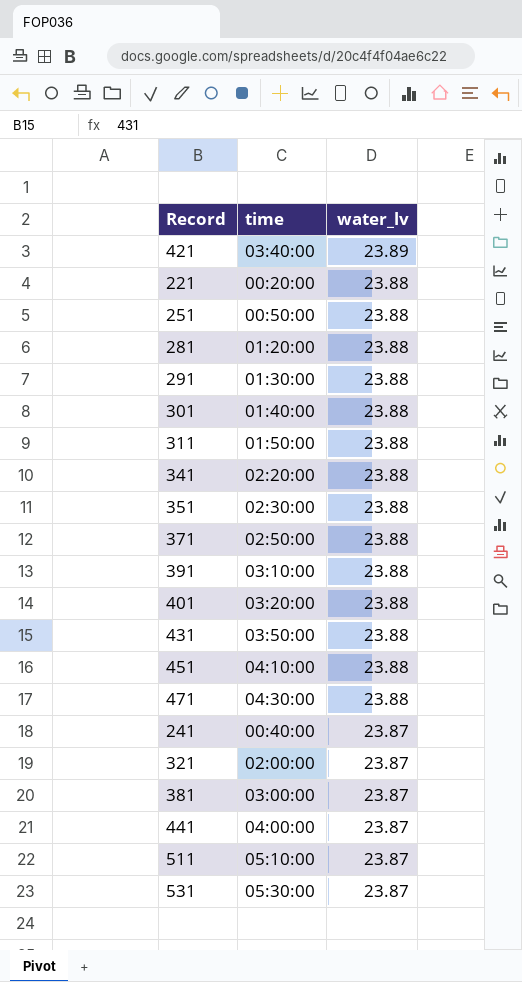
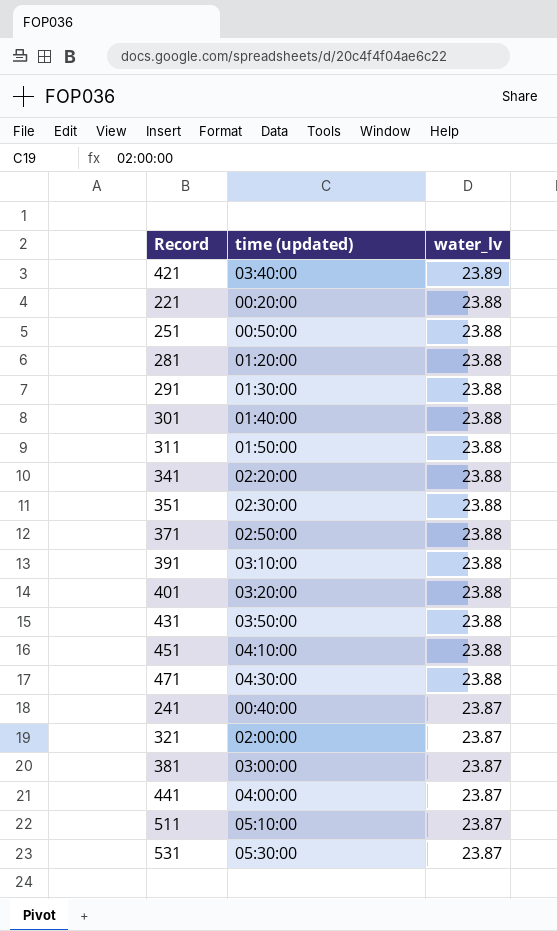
column name: time -> time (updated)

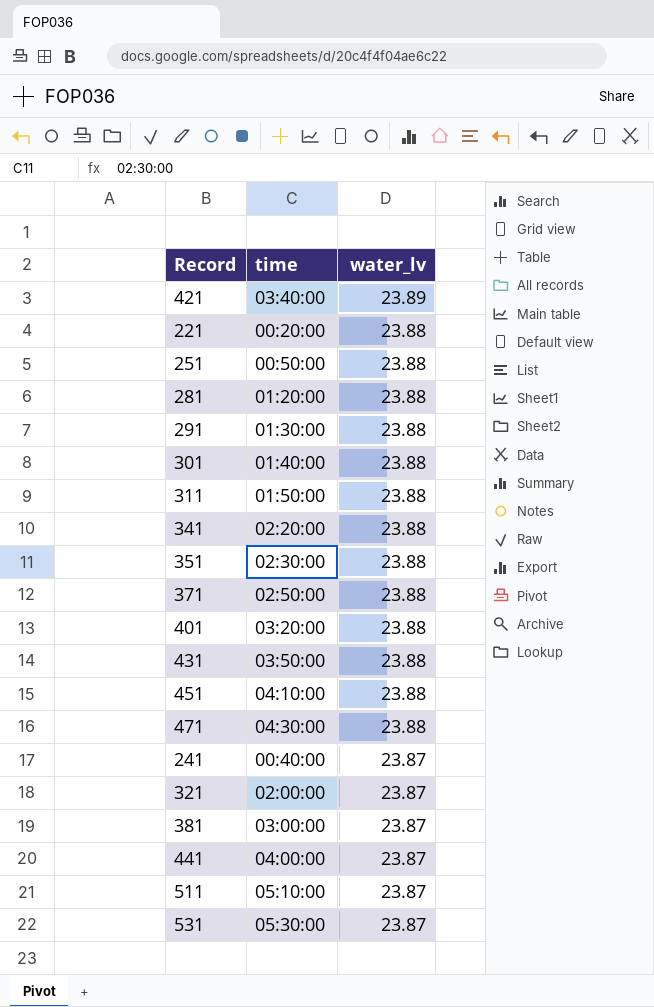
column name: time (updated) -> time
row 391: 03:10:00 | 23.88 -> none

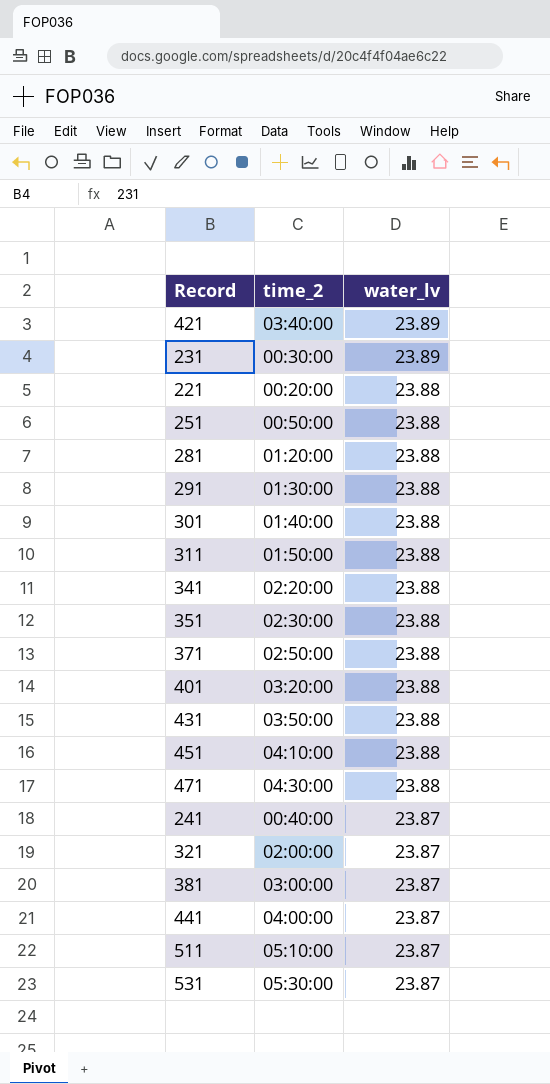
column name: time -> time_2
row 231: none -> 00:30:00 | 23.89

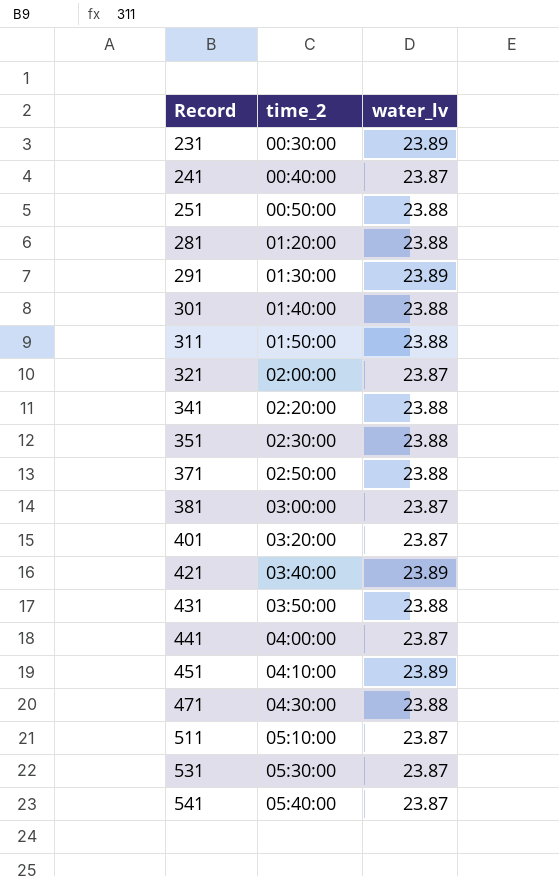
row order: water_lv descending -> Record ascending
row 221: 00:20:00 | 23.88 -> none
291 | water_lv: 23.88 -> 23.89
401 | water_lv: 23.88 -> 23.87
451 | water_lv: 23.88 -> 23.89
row 541: none -> 05:40:00 | 23.87

